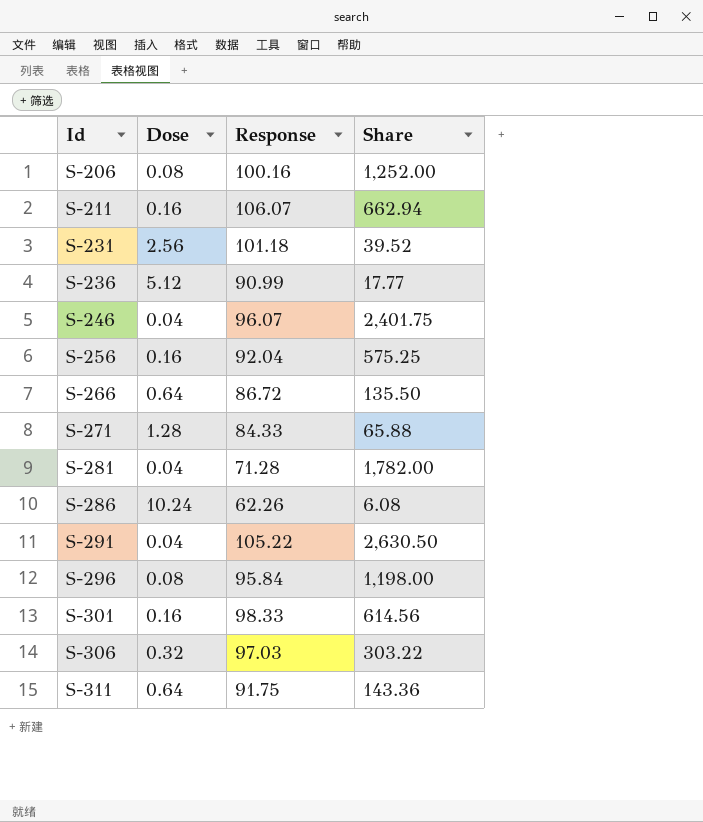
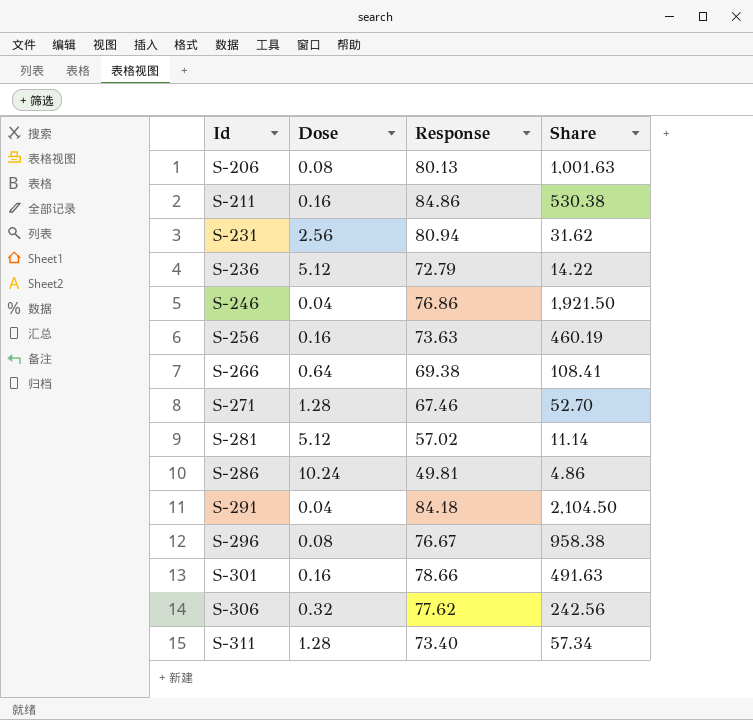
S-206 | Response: 100.16 -> 80.13
S-206 | Share: 1,252.00 -> 1,001.63
S-211 | Response: 106.07 -> 84.86
S-211 | Share: 662.94 -> 530.38
S-231 | Response: 101.18 -> 80.94
S-231 | Share: 39.52 -> 31.62
S-236 | Response: 90.99 -> 72.79
S-236 | Share: 17.77 -> 14.22
S-246 | Response: 96.07 -> 76.86
S-246 | Share: 2,401.75 -> 1,921.50
S-256 | Response: 92.04 -> 73.63
S-256 | Share: 575.25 -> 460.19
S-266 | Response: 86.72 -> 69.38
S-266 | Share: 135.50 -> 108.41
S-271 | Response: 84.33 -> 67.46
S-271 | Share: 65.88 -> 52.70
S-281 | Dose: 0.04 -> 5.12
S-281 | Response: 71.28 -> 57.02
S-281 | Share: 1,782.00 -> 11.14
S-286 | Response: 62.26 -> 49.81
S-286 | Share: 6.08 -> 4.86
S-291 | Response: 105.22 -> 84.18
S-291 | Share: 2,630.50 -> 2,104.50
S-296 | Response: 95.84 -> 76.67
S-296 | Share: 1,198.00 -> 958.38
S-301 | Response: 98.33 -> 78.66
S-301 | Share: 614.56 -> 491.63
S-306 | Response: 97.03 -> 77.62
S-306 | Share: 303.22 -> 242.56
S-311 | Dose: 0.64 -> 1.28
S-311 | Response: 91.75 -> 73.40
S-311 | Share: 143.36 -> 57.34

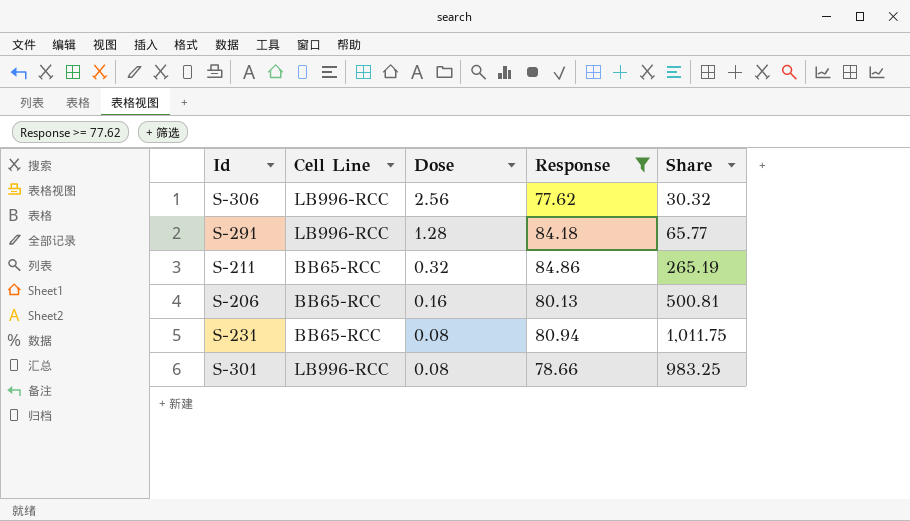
filter: none -> Response >= 77.62
row order: Id ascending -> Dose descending
column Cell Line | position: none -> 2
S-306 | Dose: 0.32 -> 2.56
S-306 | Share: 242.56 -> 30.32
S-291 | Dose: 0.04 -> 1.28
S-291 | Share: 2,104.50 -> 65.77
S-211 | Dose: 0.16 -> 0.32
S-211 | Share: 530.38 -> 265.19
S-206 | Dose: 0.08 -> 0.16
S-206 | Share: 1,001.63 -> 500.81
S-231 | Dose: 2.56 -> 0.08
S-231 | Share: 31.62 -> 1,011.75
S-301 | Dose: 0.16 -> 0.08
S-301 | Share: 491.63 -> 983.25

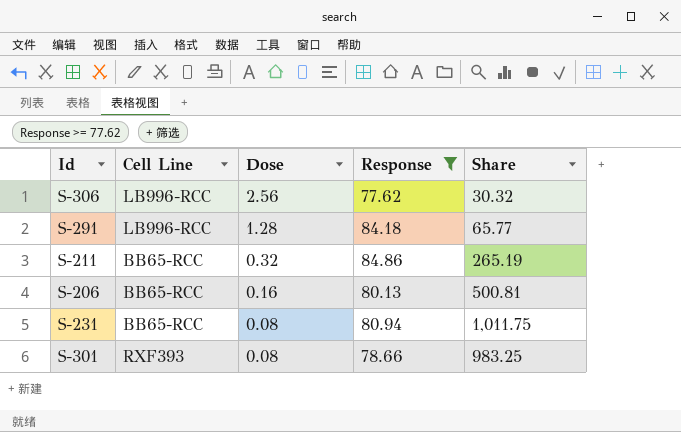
S-301 | Cell Line: LB996-RCC -> RXF393

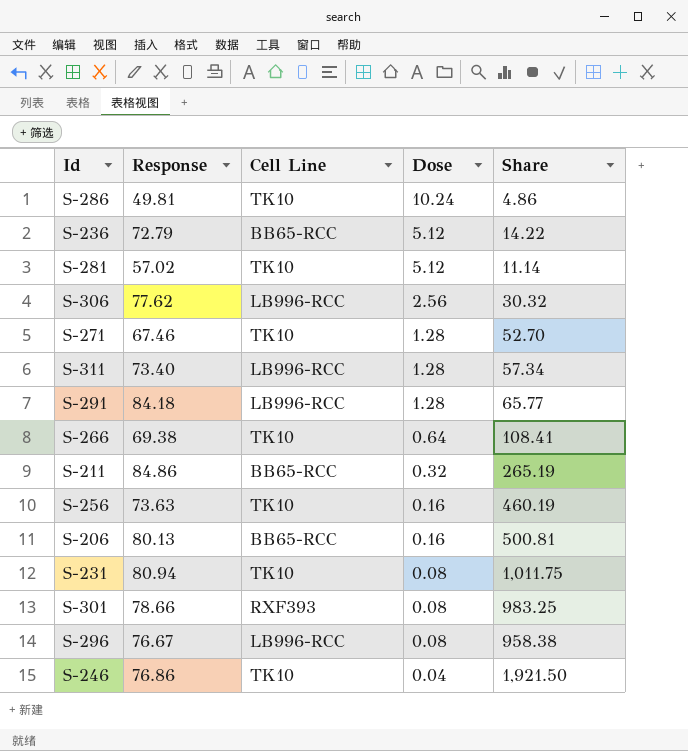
filter: Response >= 77.62 -> none
column Response | position: 4 -> 2
S-231 | Cell Line: BB65-RCC -> TK10

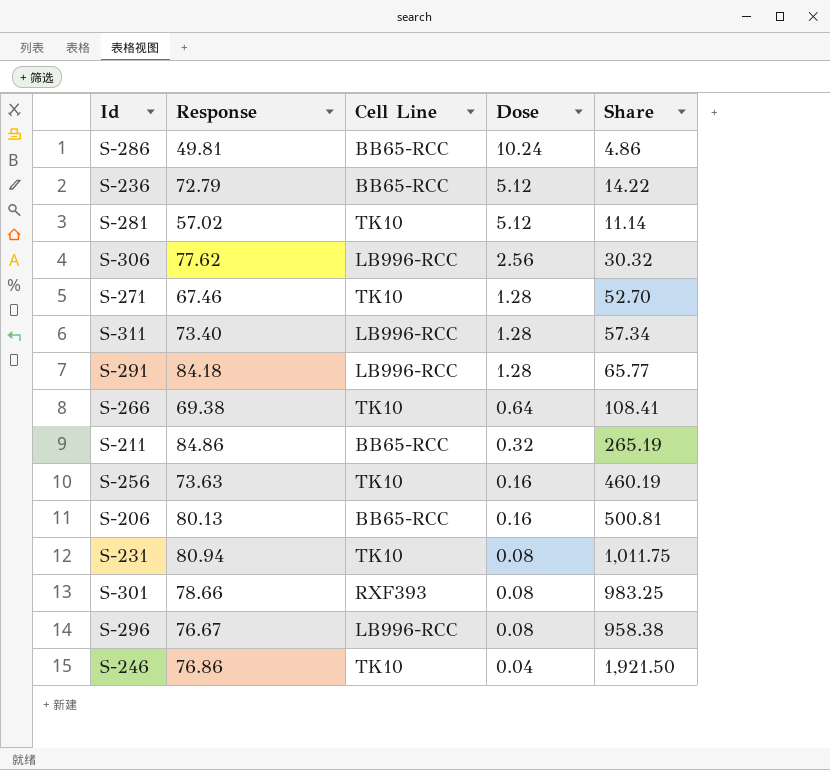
S-286 | Cell Line: TK10 -> BB65-RCC

